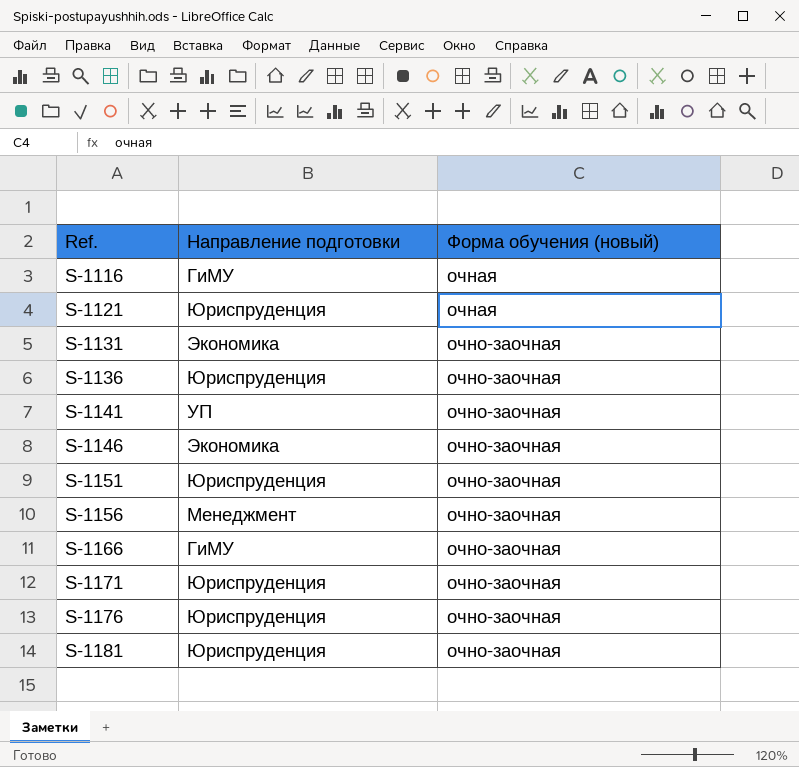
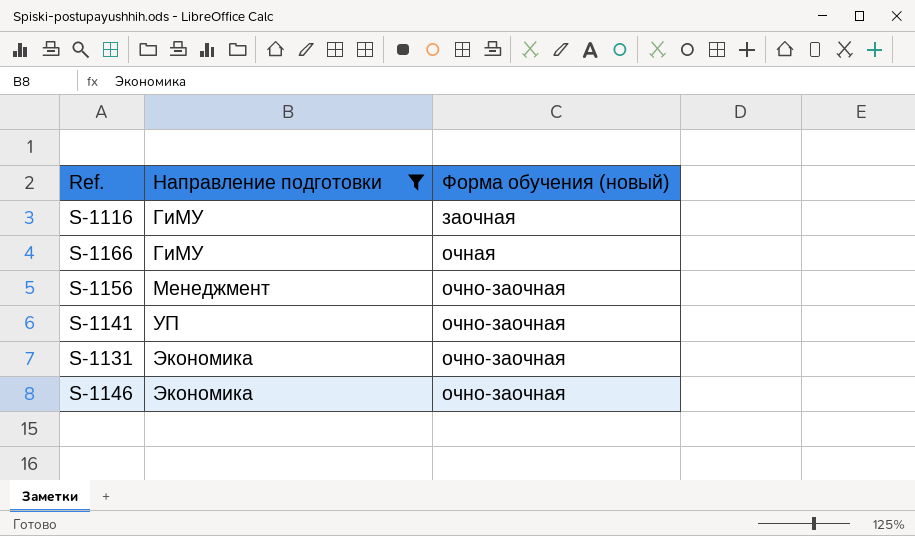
filter: none -> Направление подготовки != Юриспруденция
row order: Ref. ascending -> Направление подготовки ascending
S-1116 | Форма обучения (новый): очная -> заочная
S-1166 | Форма обучения (новый): очно-заочная -> очная

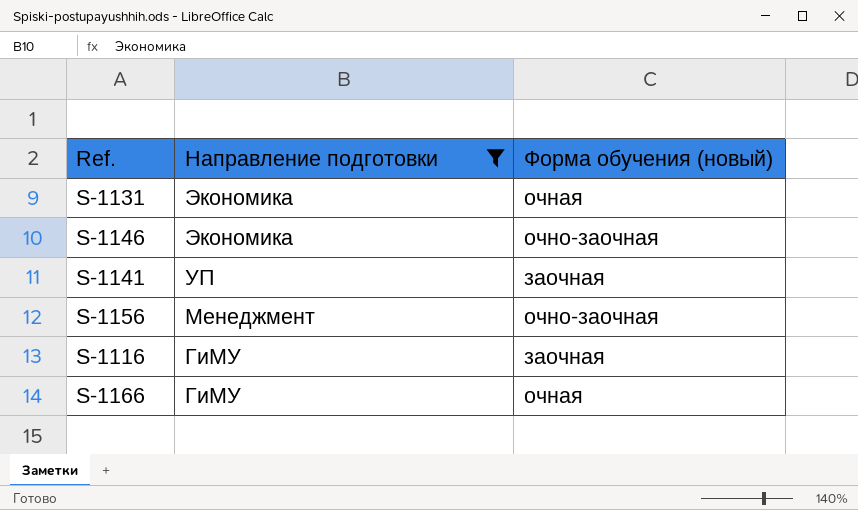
row order: Направление подготовки ascending -> Направление подготовки descending
S-1131 | Форма обучения (новый): очно-заочная -> очная
S-1141 | Форма обучения (новый): очно-заочная -> заочная

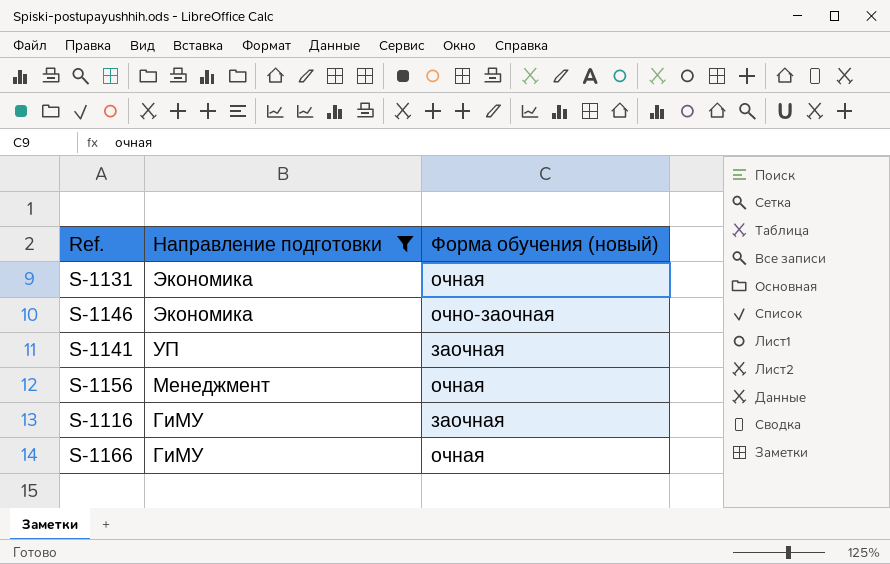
S-1156 | Форма обучения (новый): очно-заочная -> очная

